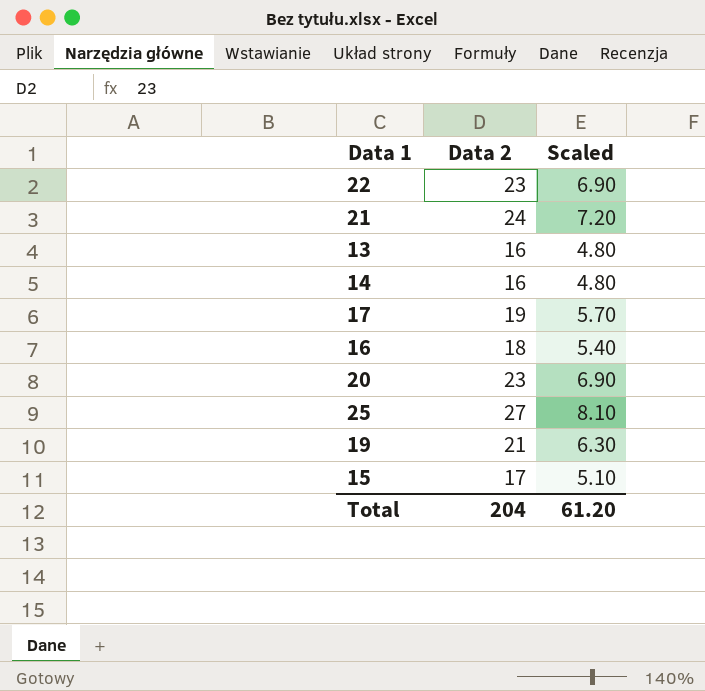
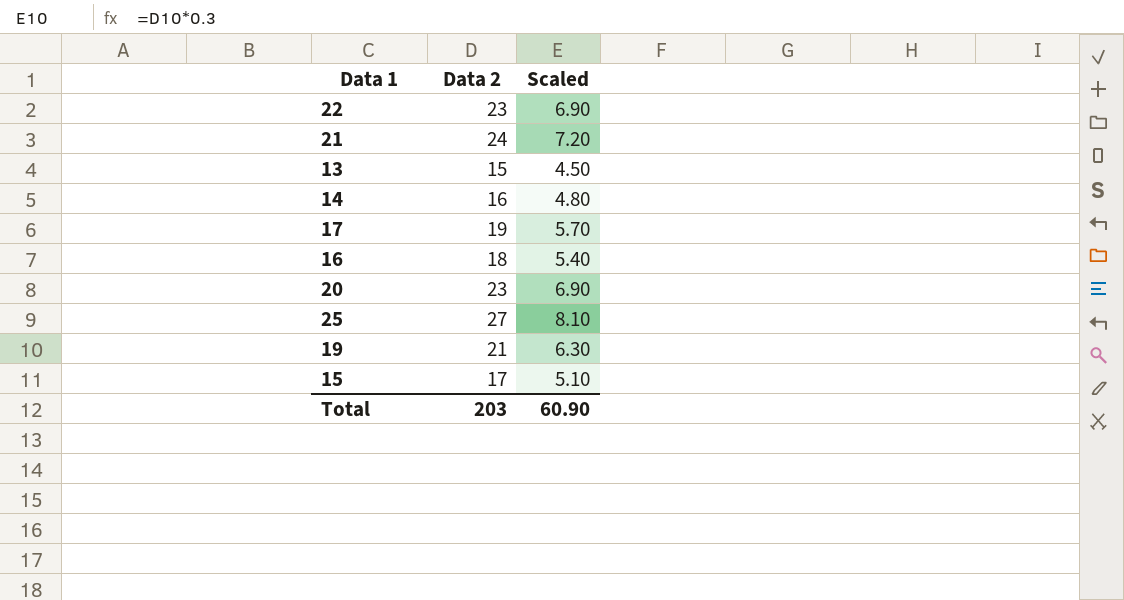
13 | Data 2: 16 -> 15
13 | Scaled: 4.80 -> 4.50
Total | Data 2: 204 -> 203
Total | Scaled: 61.20 -> 60.90

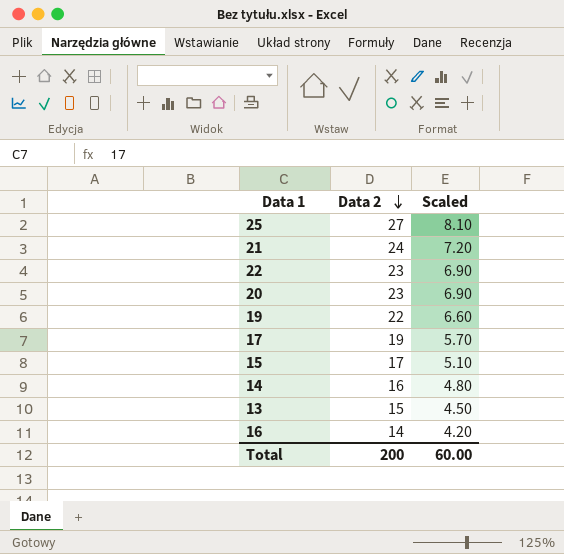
row order: none -> Data 2 descending
19 | Data 2: 21 -> 22
19 | Scaled: 6.30 -> 6.60
16 | Data 2: 18 -> 14
16 | Scaled: 5.40 -> 4.20
Total | Data 2: 203 -> 200
Total | Scaled: 60.90 -> 60.00

